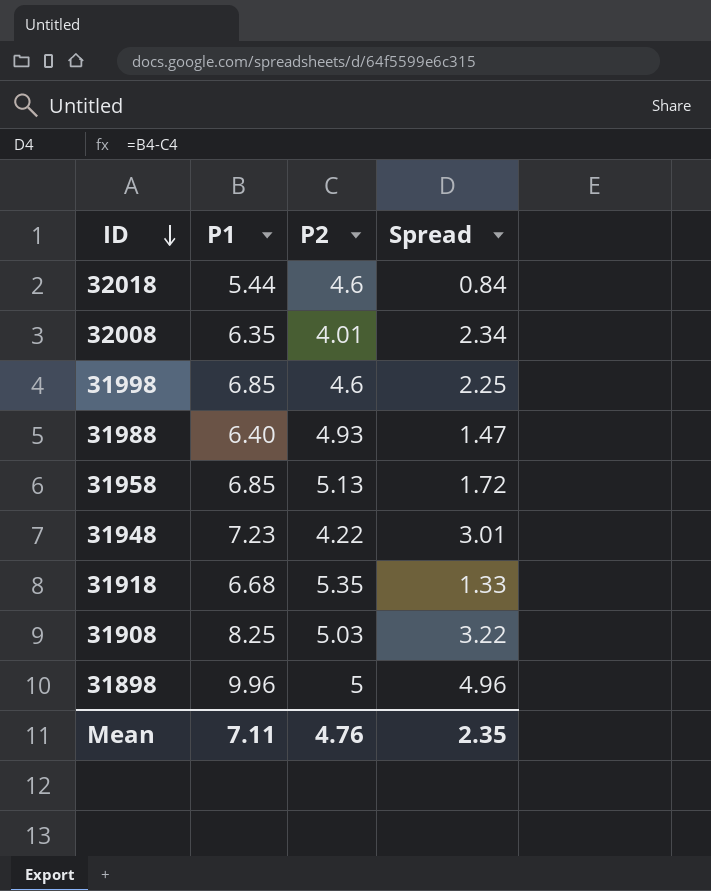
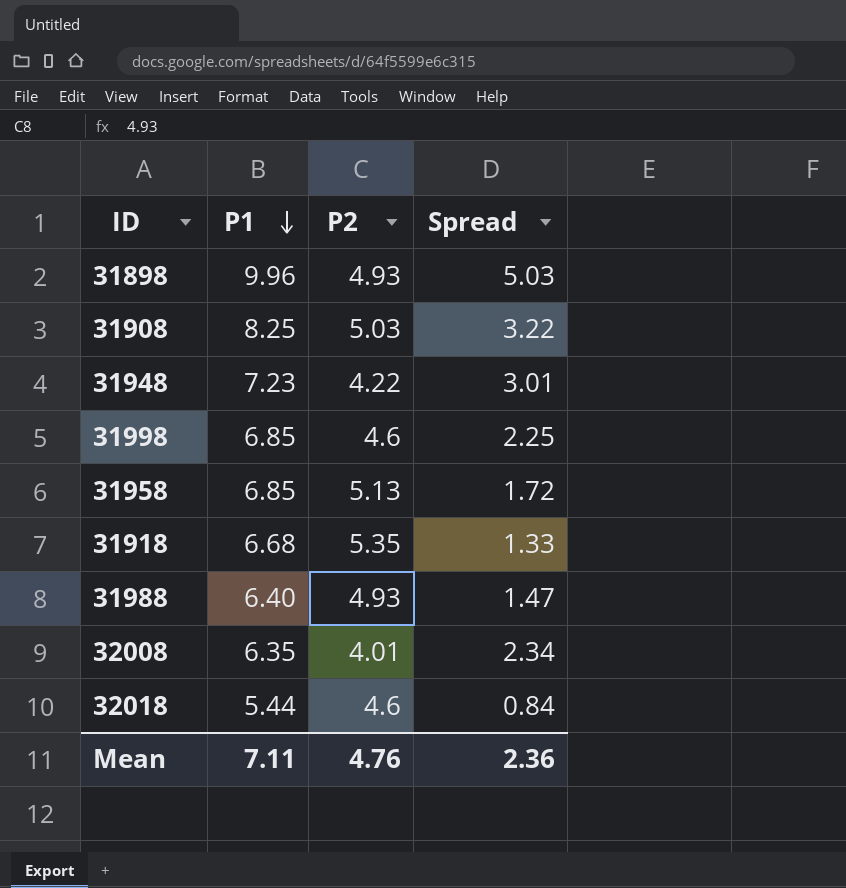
row order: ID descending -> P1 descending
31898 | P2: 5 -> 4.93
31898 | Spread: 4.96 -> 5.03
Mean | Spread: 2.35 -> 2.36

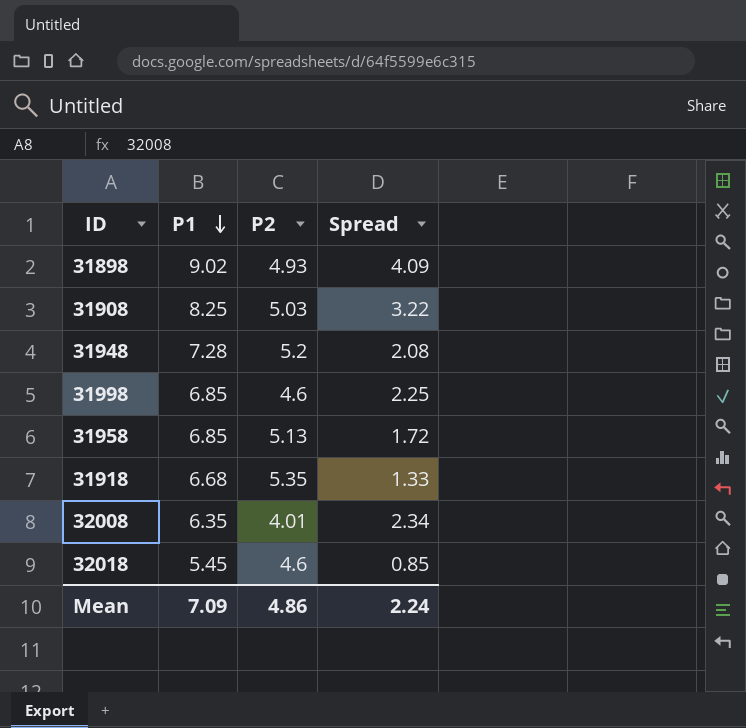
row 31988: 6.40 | 4.93 | 1.47 -> none
31898 | P1: 9.96 -> 9.02
31898 | Spread: 5.03 -> 4.09
31948 | P1: 7.23 -> 7.28
31948 | P2: 4.22 -> 5.2
31948 | Spread: 3.01 -> 2.08
32018 | P1: 5.44 -> 5.45
32018 | Spread: 0.84 -> 0.85
Mean | P1: 7.11 -> 7.09
Mean | P2: 4.76 -> 4.86
Mean | Spread: 2.36 -> 2.24

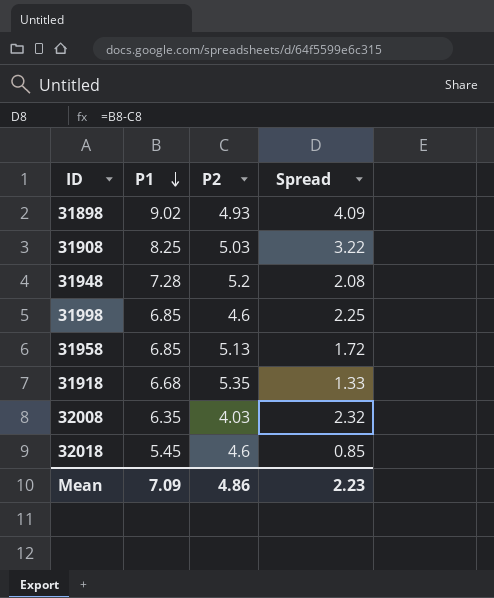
32008 | P2: 4.01 -> 4.03
32008 | Spread: 2.34 -> 2.32
Mean | Spread: 2.24 -> 2.23

